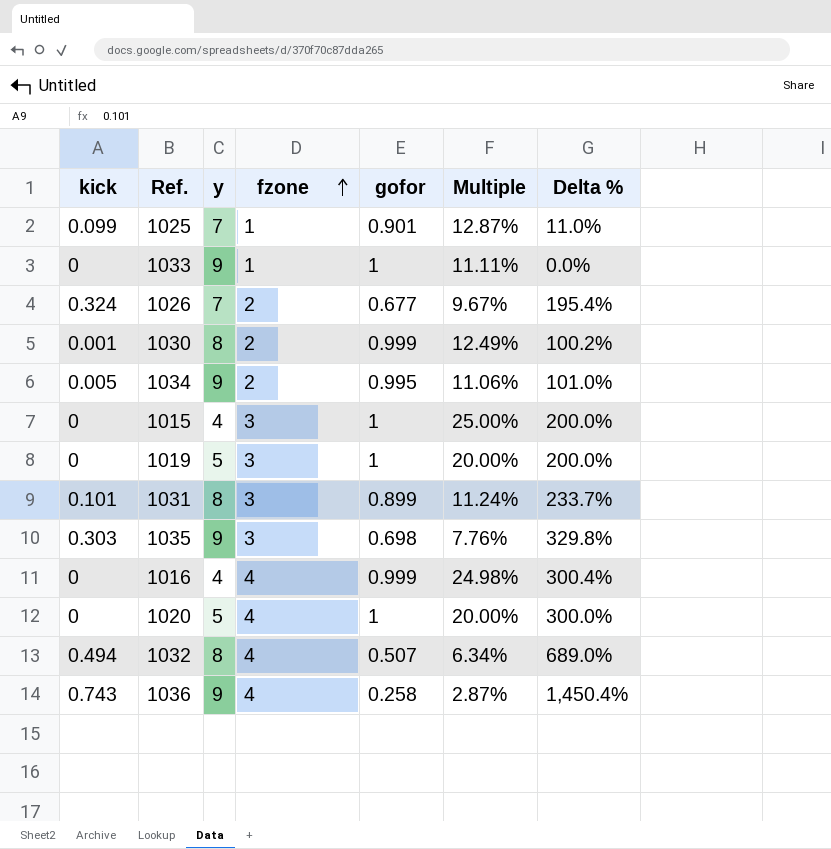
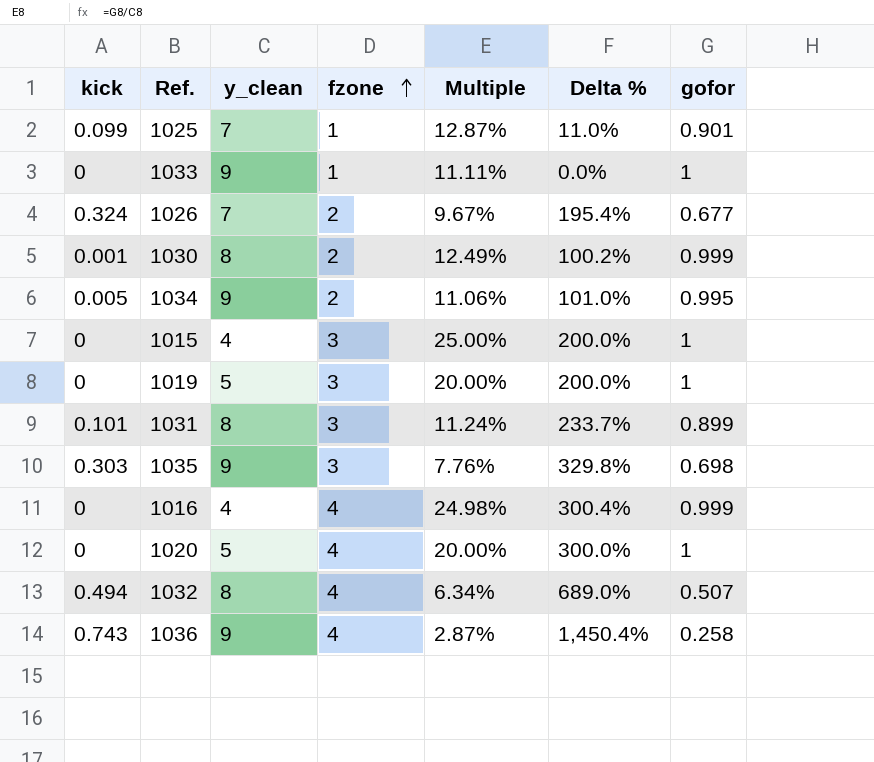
column name: y -> y_clean
column gofor | position: 5 -> 7

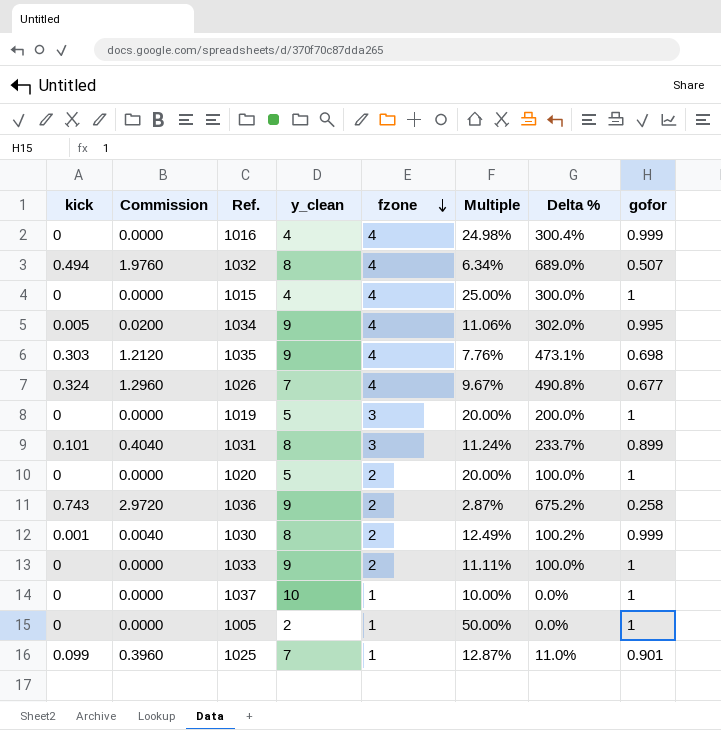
row order: fzone ascending -> fzone descending
column Commission | formula: none -> [kick] * 4
1015 | fzone: 3 -> 4
1015 | Delta %: 200.0% -> 300.0%
1034 | fzone: 2 -> 4
1034 | Delta %: 101.0% -> 302.0%
1035 | fzone: 3 -> 4
1035 | Delta %: 329.8% -> 473.1%
1026 | fzone: 2 -> 4
1026 | Delta %: 195.4% -> 490.8%
1020 | fzone: 4 -> 2
1020 | Delta %: 300.0% -> 100.0%
1036 | fzone: 4 -> 2
1036 | Delta %: 1,450.4% -> 675.2%
1033 | fzone: 1 -> 2
1033 | Delta %: 0.0% -> 100.0%
row 1037: none -> 0 | 0.0000 | 10 | 1 | 10.00% | 0.0% | 1
row 1005: none -> 0 | 0.0000 | 2 | 1 | 50.00% | 0.0% | 1

